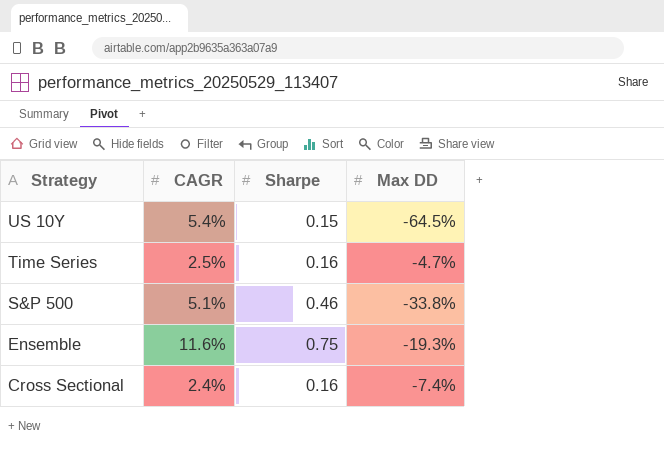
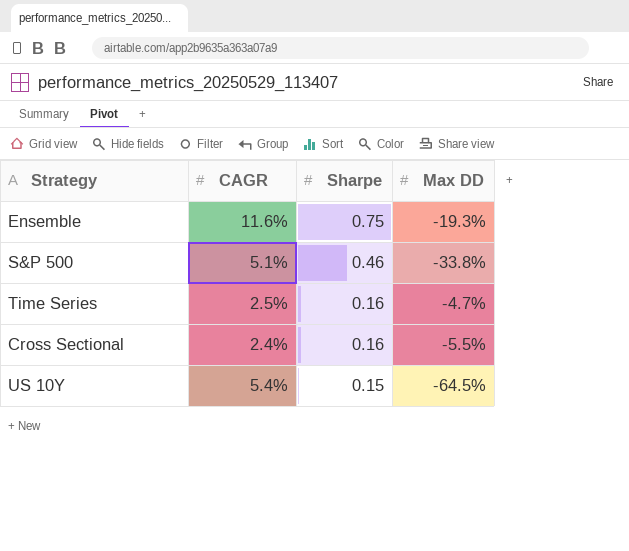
row order: Strategy descending -> Sharpe descending
Cross Sectional | Max DD: -7.4% -> -5.5%

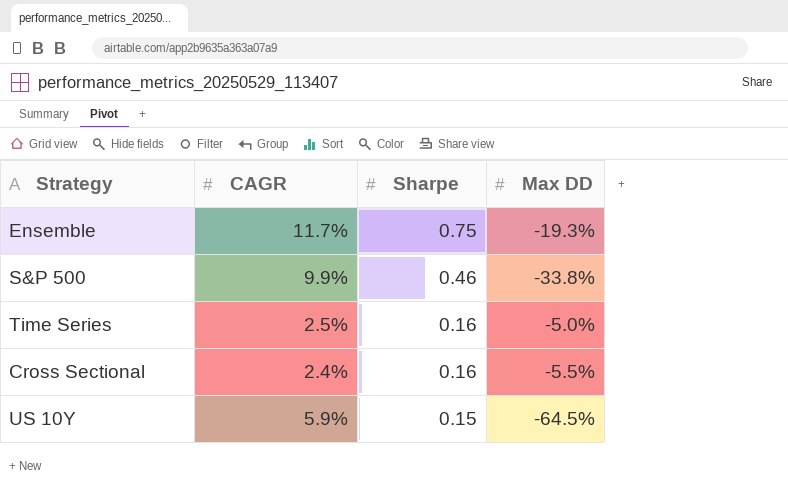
Ensemble | CAGR: 11.6% -> 11.7%
S&P 500 | CAGR: 5.1% -> 9.9%
Time Series | Max DD: -4.7% -> -5.0%
US 10Y | CAGR: 5.4% -> 5.9%

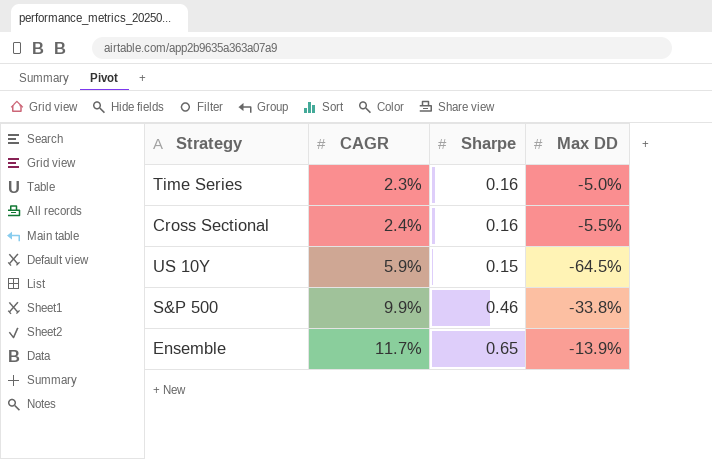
row order: Sharpe descending -> CAGR ascending
Time Series | CAGR: 2.5% -> 2.3%
Ensemble | Sharpe: 0.75 -> 0.65
Ensemble | Max DD: -19.3% -> -13.9%

